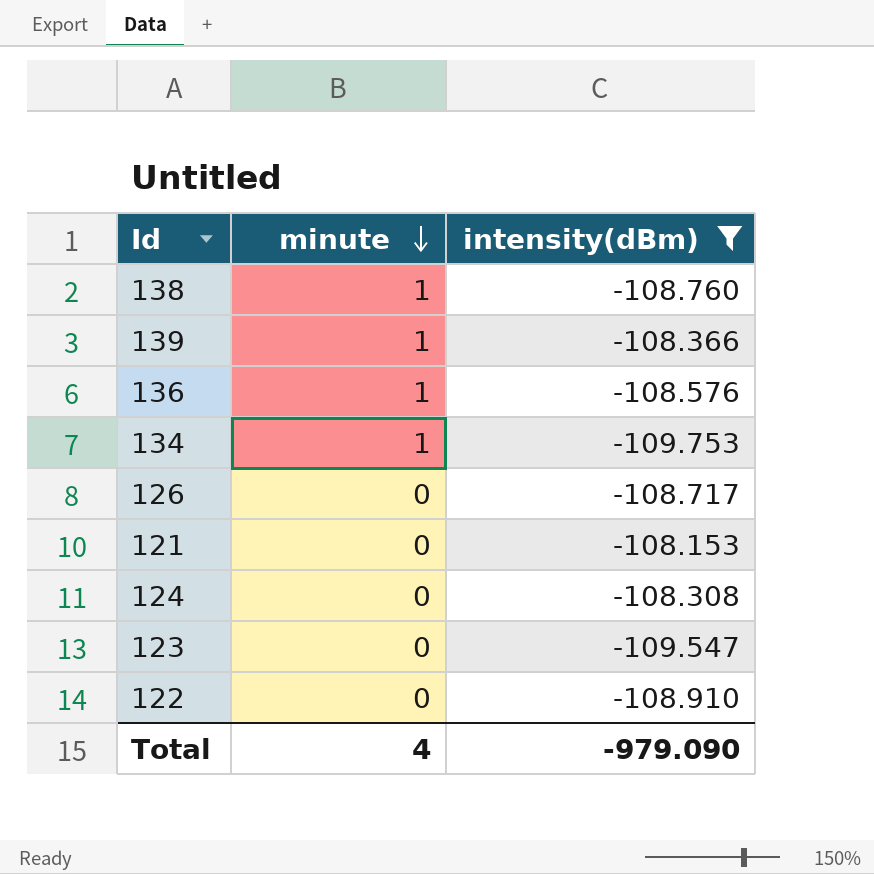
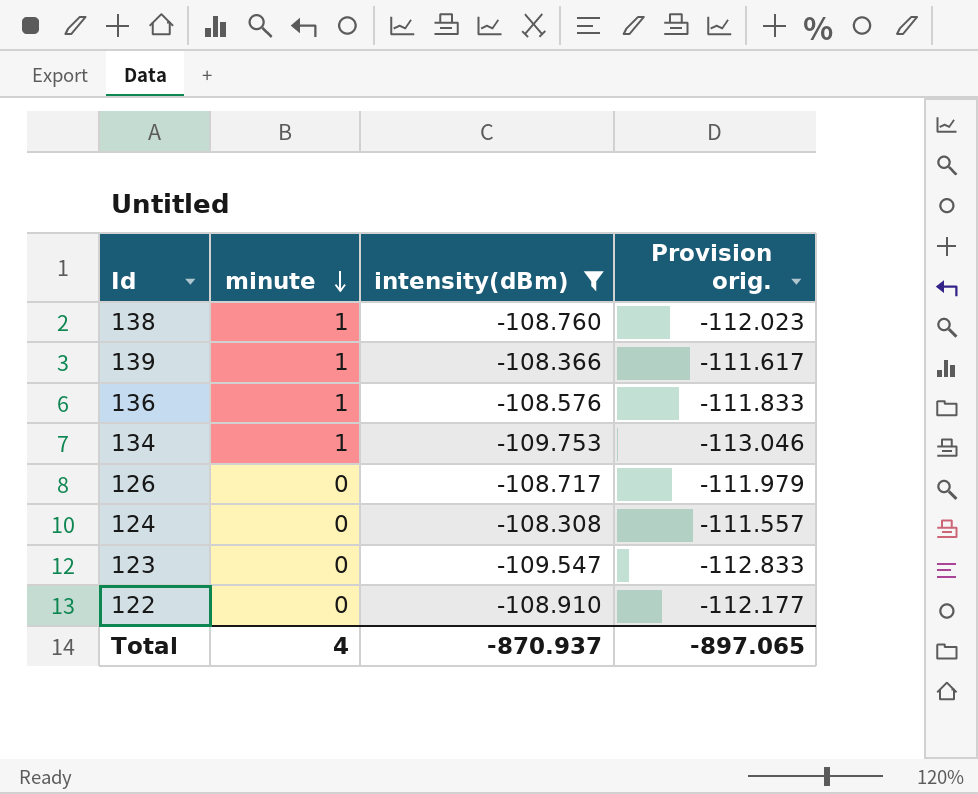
column Provision orig. | formula: none -> [intensity(dBm)] * 1.03
row 121: 0 | -108.153 -> none
Total | intensity(dBm): -979.090 -> -870.937

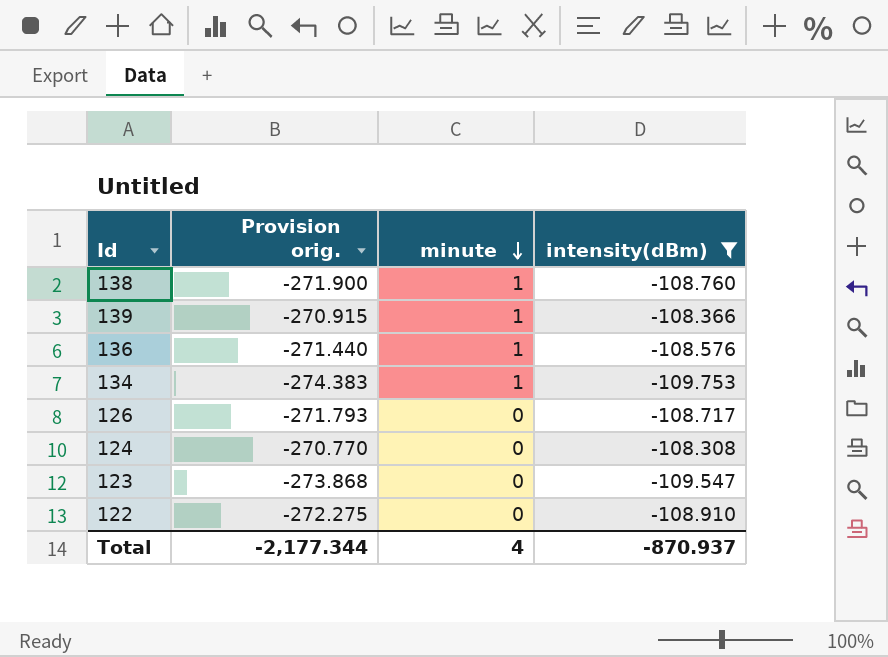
column Provision orig. | formula: [intensity(dBm)] * 1.03 -> [intensity(dBm)] * 2.5
column Provision orig. | position: 4 -> 2
Total | Provision orig.: -897.065 -> -2,177.344

